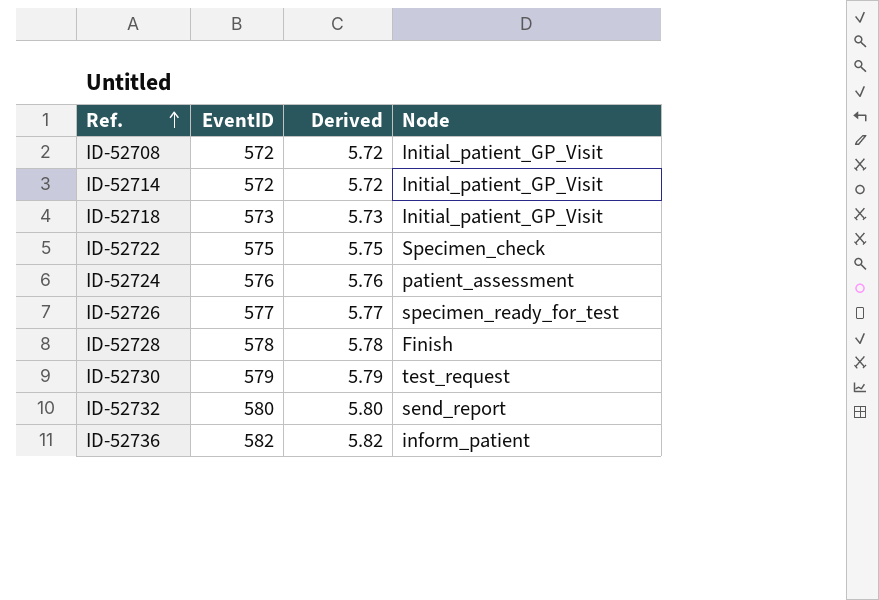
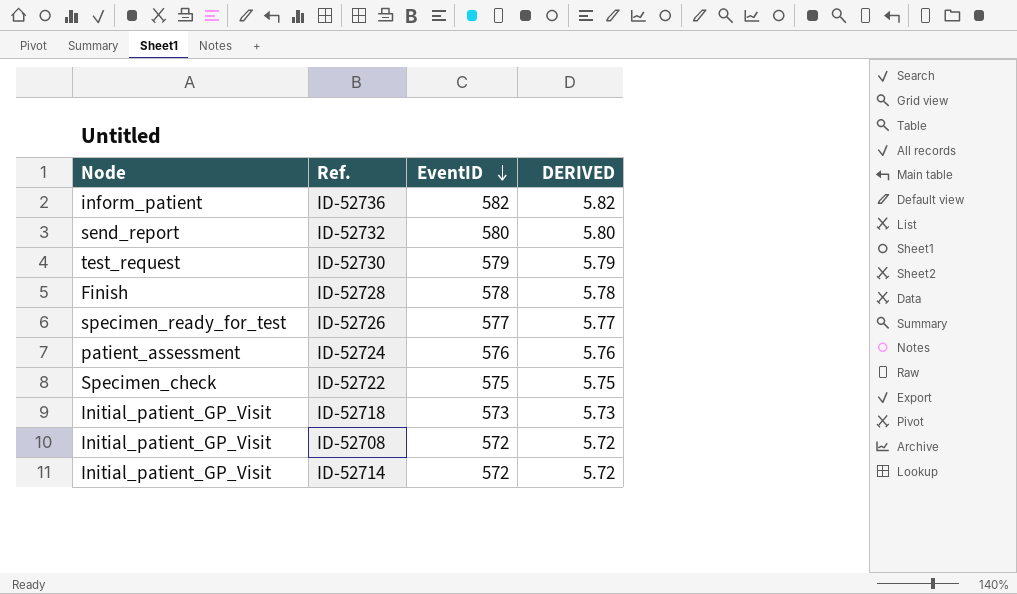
row order: Ref. ascending -> EventID descending
column Node | position: 4 -> 1
column name: Derived -> DERIVED

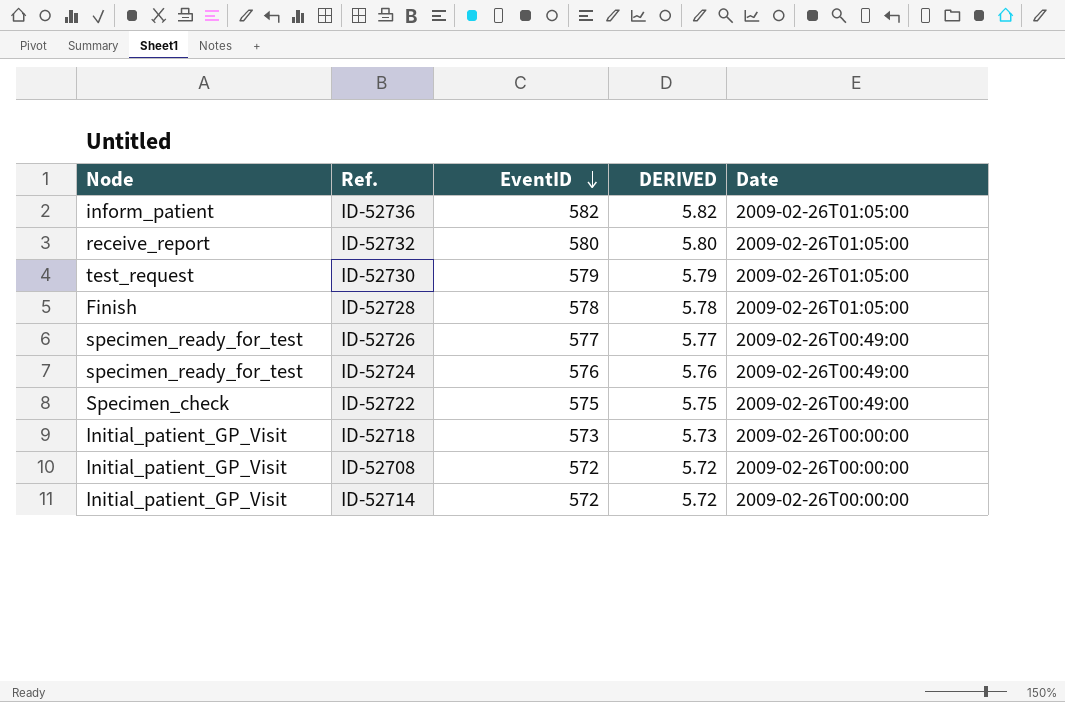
column Date | position: none -> 5
ID-52732 | Node: send_report -> receive_report
ID-52724 | Node: patient_assessment -> specimen_ready_for_test

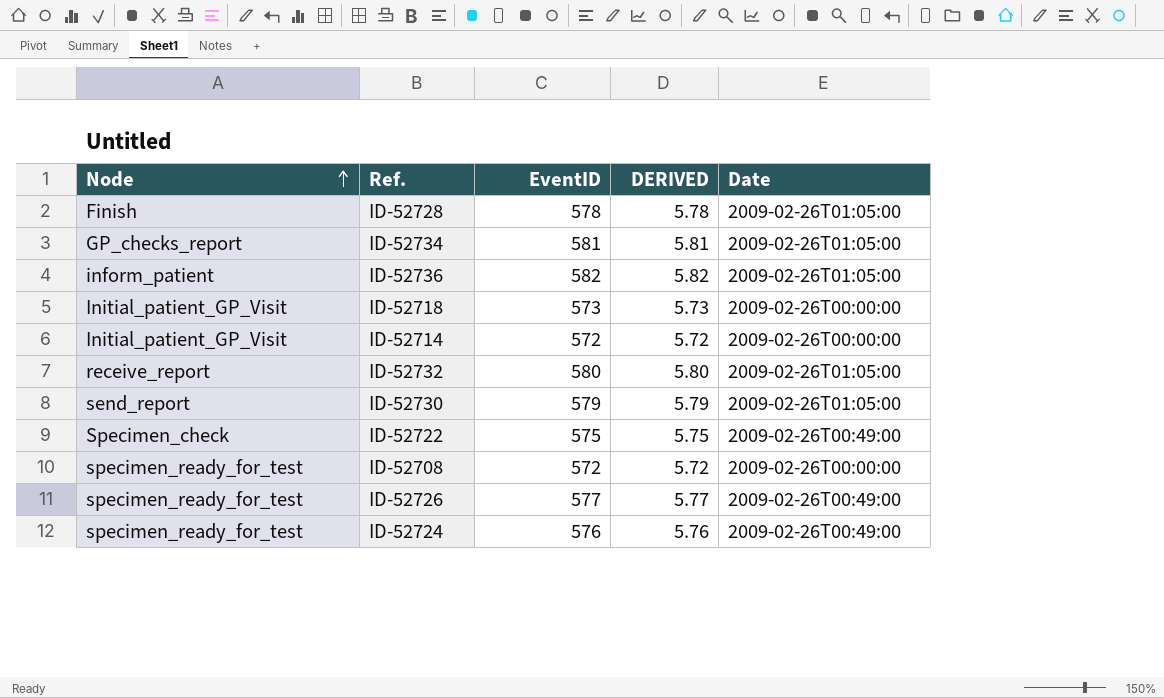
row order: EventID descending -> Node ascending
row ID-52734: none -> GP_checks_report | 581 | 5.81 | 2009-02-26T01:05:00
ID-52730 | Node: test_request -> send_report
ID-52708 | Node: Initial_patient_GP_Visit -> specimen_ready_for_test

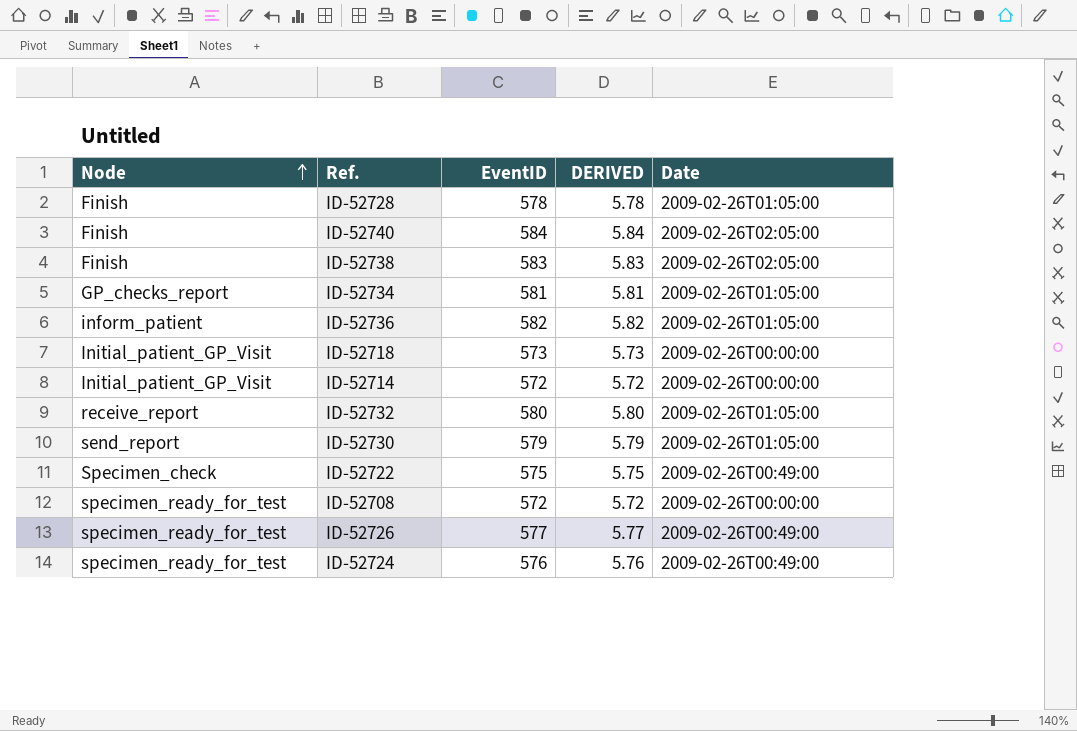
row ID-52740: none -> Finish | 584 | 5.84 | 2009-02-26T02:05:00
row ID-52738: none -> Finish | 583 | 5.83 | 2009-02-26T02:05:00

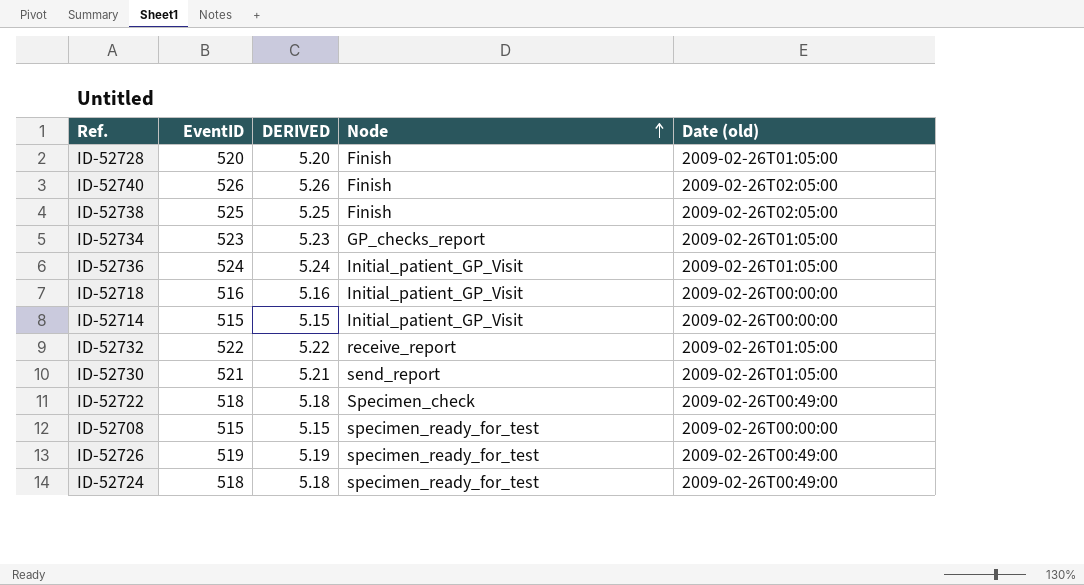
column Node | position: 1 -> 4
column name: Date -> Date (old)
ID-52728 | EventID: 578 -> 520
ID-52728 | DERIVED: 5.78 -> 5.20
ID-52740 | EventID: 584 -> 526
ID-52740 | DERIVED: 5.84 -> 5.26
ID-52738 | EventID: 583 -> 525
ID-52738 | DERIVED: 5.83 -> 5.25
ID-52734 | EventID: 581 -> 523
ID-52734 | DERIVED: 5.81 -> 5.23
ID-52736 | EventID: 582 -> 524
ID-52736 | DERIVED: 5.82 -> 5.24
ID-52736 | Node: inform_patient -> Initial_patient_GP_Visit
ID-52718 | EventID: 573 -> 516
ID-52718 | DERIVED: 5.73 -> 5.16
ID-52714 | EventID: 572 -> 515
ID-52714 | DERIVED: 5.72 -> 5.15
ID-52732 | EventID: 580 -> 522
ID-52732 | DERIVED: 5.80 -> 5.22
ID-52730 | EventID: 579 -> 521
ID-52730 | DERIVED: 5.79 -> 5.21
ID-52722 | EventID: 575 -> 518
ID-52722 | DERIVED: 5.75 -> 5.18
ID-52708 | EventID: 572 -> 515
ID-52708 | DERIVED: 5.72 -> 5.15
ID-52726 | EventID: 577 -> 519
ID-52726 | DERIVED: 5.77 -> 5.19
ID-52724 | EventID: 576 -> 518
ID-52724 | DERIVED: 5.76 -> 5.18

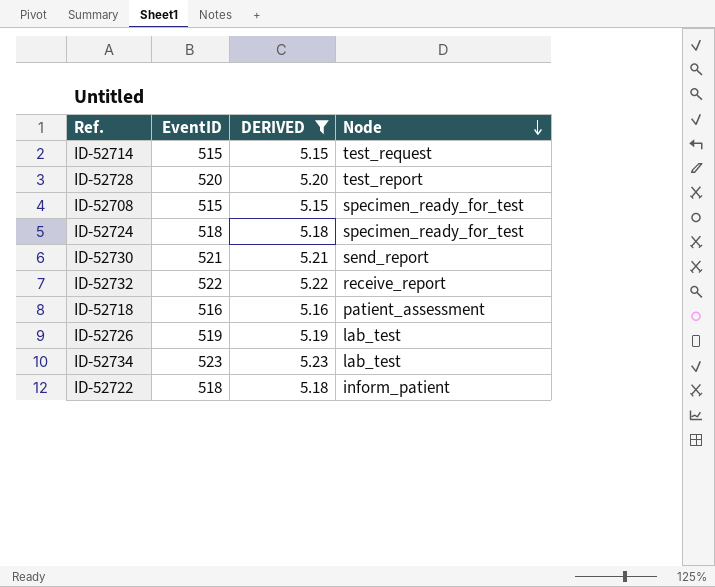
filter: none -> DERIVED <= 5.23
row order: Node ascending -> Node descending
column Date (old) | position: 5 -> none
ID-52714 | Node: Initial_patient_GP_Visit -> test_request
ID-52728 | Node: Finish -> test_report
ID-52718 | Node: Initial_patient_GP_Visit -> patient_assessment
ID-52726 | Node: specimen_ready_for_test -> lab_test
ID-52734 | Node: GP_checks_report -> lab_test
ID-52722 | Node: Specimen_check -> inform_patient

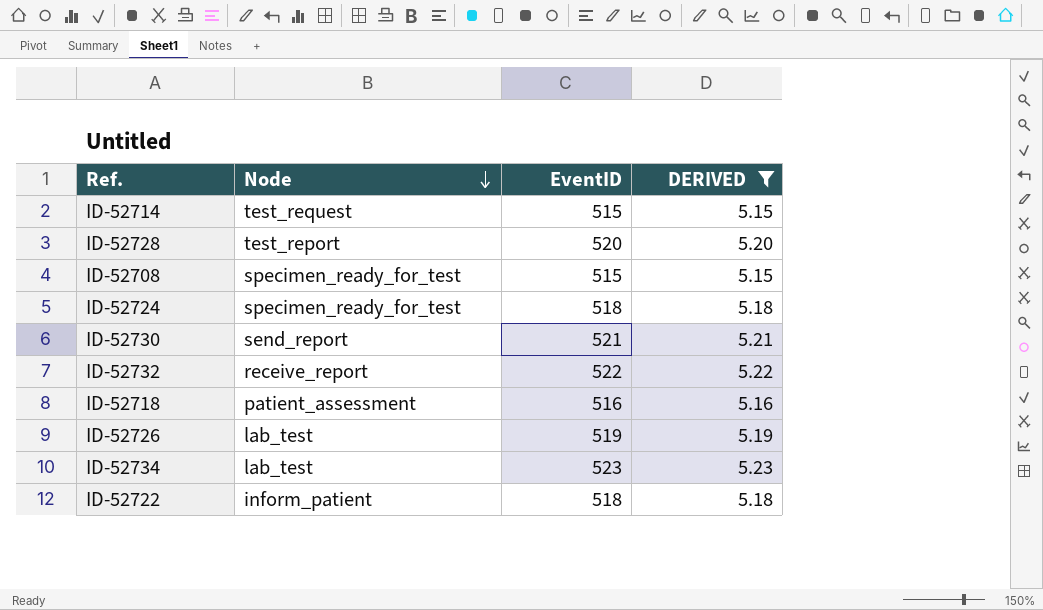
column Node | position: 4 -> 2

